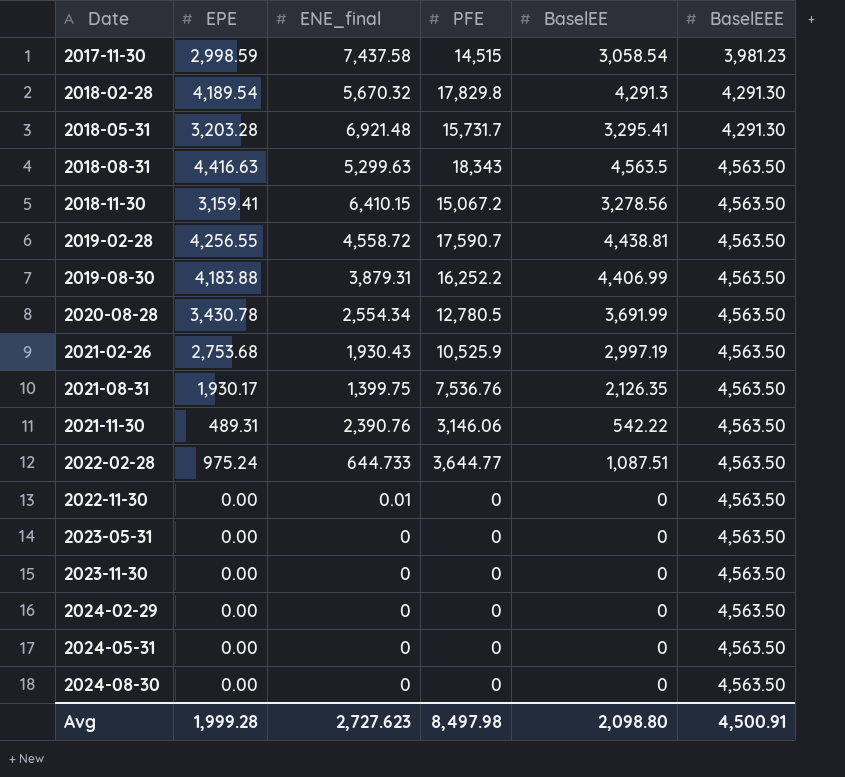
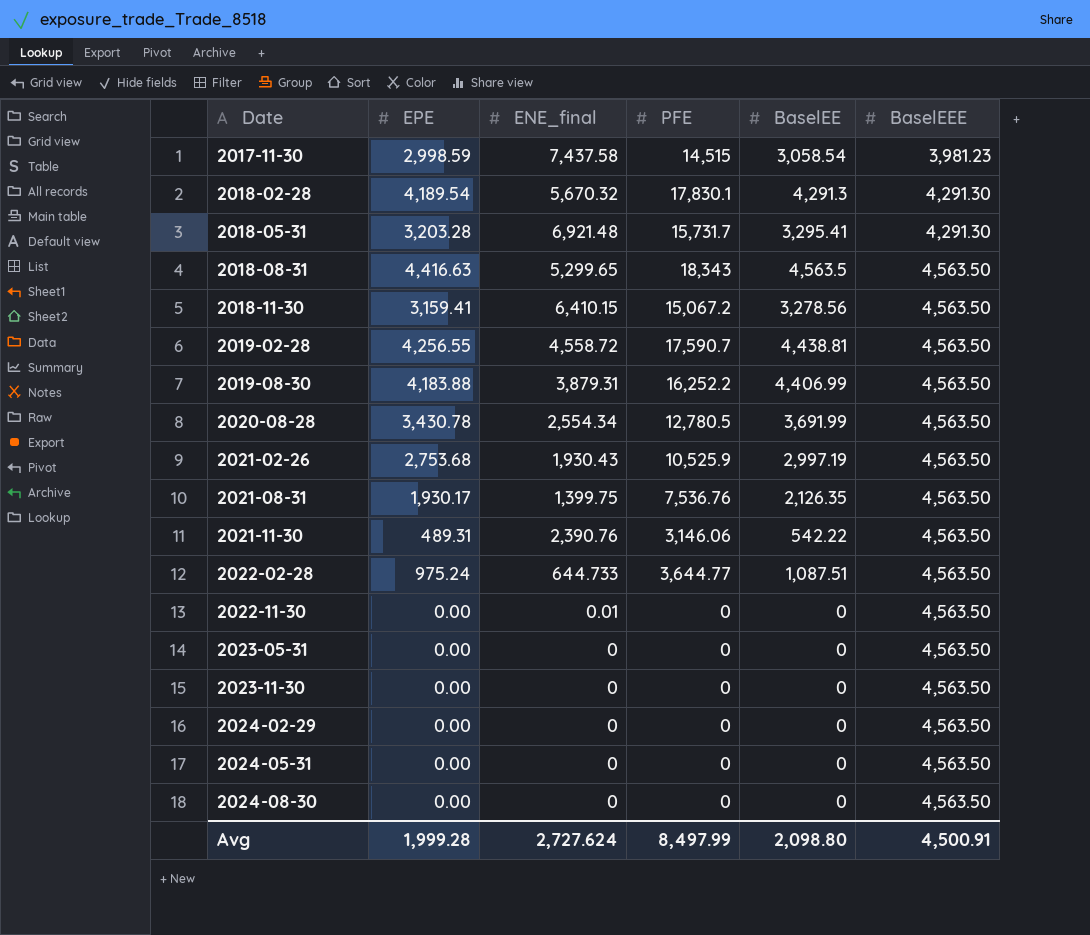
2018-02-28 | PFE: 17,829.8 -> 17,830.1
2018-08-31 | ENE_final: 5,299.63 -> 5,299.65
Avg | ENE_final: 2,727.623 -> 2,727.624
Avg | PFE: 8,497.98 -> 8,497.99

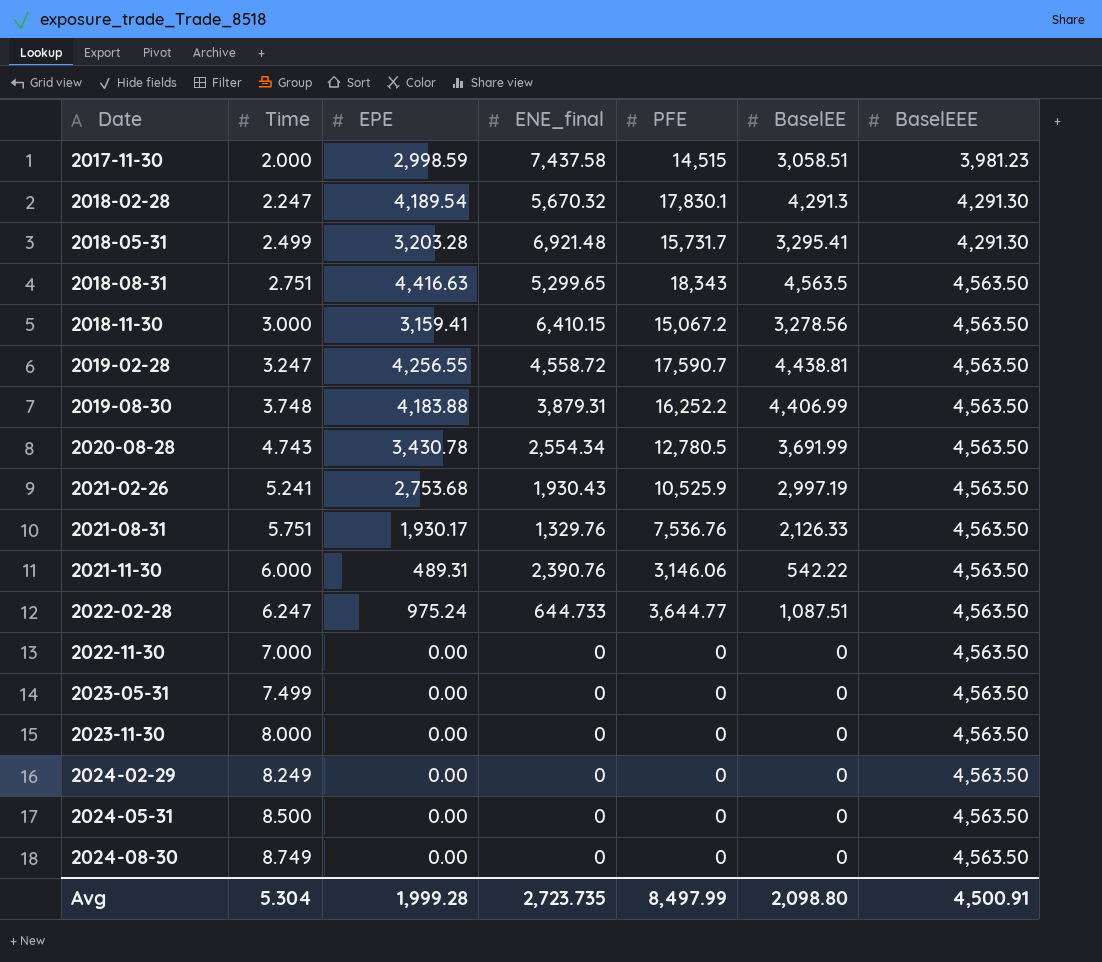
column Time | position: none -> 2
2017-11-30 | BaselEE: 3,058.54 -> 3,058.51
2021-08-31 | ENE_final: 1,399.75 -> 1,329.76
2021-08-31 | BaselEE: 2,126.35 -> 2,126.33
2022-11-30 | ENE_final: 0.01 -> 0
Avg | ENE_final: 2,727.624 -> 2,723.735

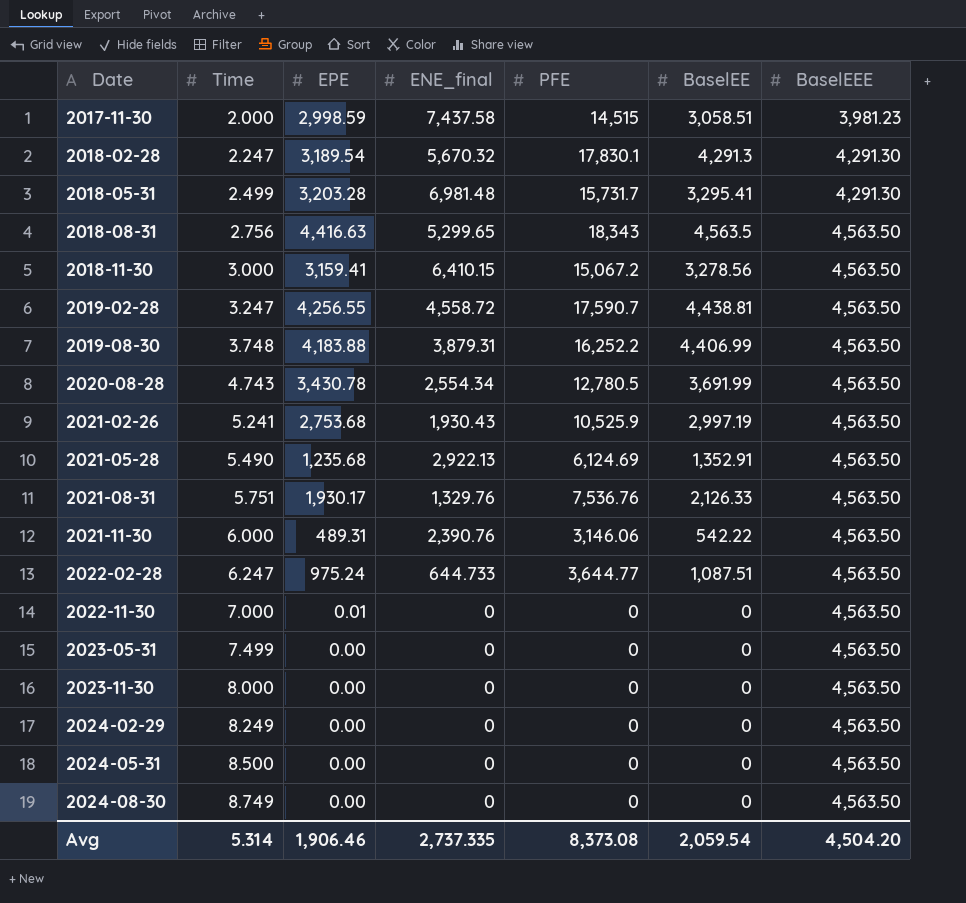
2018-02-28 | EPE: 4,189.54 -> 3,189.54
2018-05-31 | ENE_final: 6,921.48 -> 6,981.48
2018-08-31 | Time: 2.751 -> 2.756
row 2021-05-28: none -> 5.490 | 1,235.68 | 2,922.13 | 6,124.69 | 1,352.91 | 4,563.50
2022-11-30 | EPE: 0.00 -> 0.01
Avg | Time: 5.304 -> 5.314
Avg | EPE: 1,999.28 -> 1,906.46
Avg | ENE_final: 2,723.735 -> 2,737.335
Avg | PFE: 8,497.99 -> 8,373.08
Avg | BaselEE: 2,098.80 -> 2,059.54
Avg | BaselEEE: 4,500.91 -> 4,504.20

